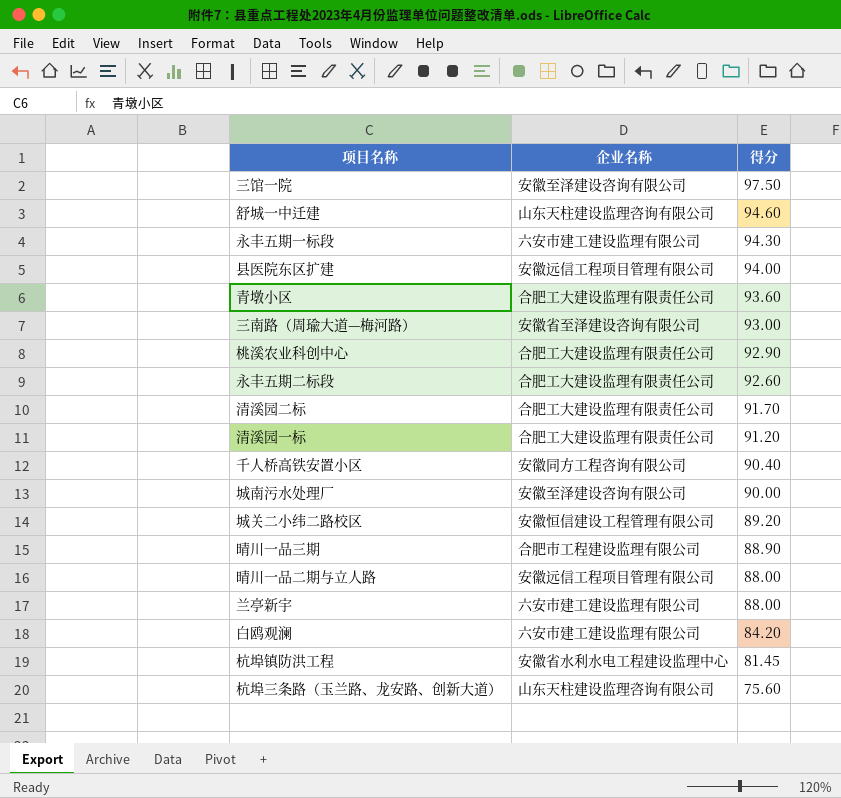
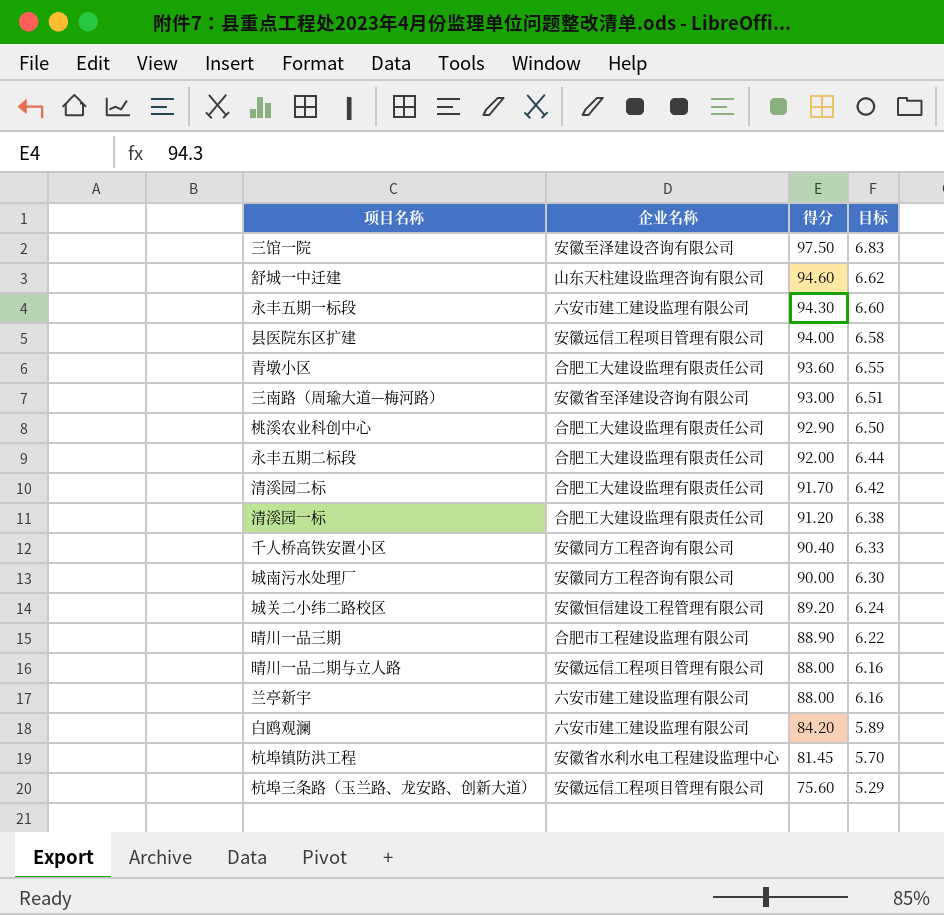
column 目标 | formula: none -> [得分] * 0.07
永丰五期二标段 | 得分: 92.60 -> 92.00
城南污水处理厂 | 企业名称: 安徽至泽建设咨询有限公司 -> 安徽同方工程咨询有限公司
杭埠三条路（玉兰路、龙安路、创新大道） | 企业名称: 山东天柱建设监理咨询有限公司 -> 安徽远信工程项目管理有限公司

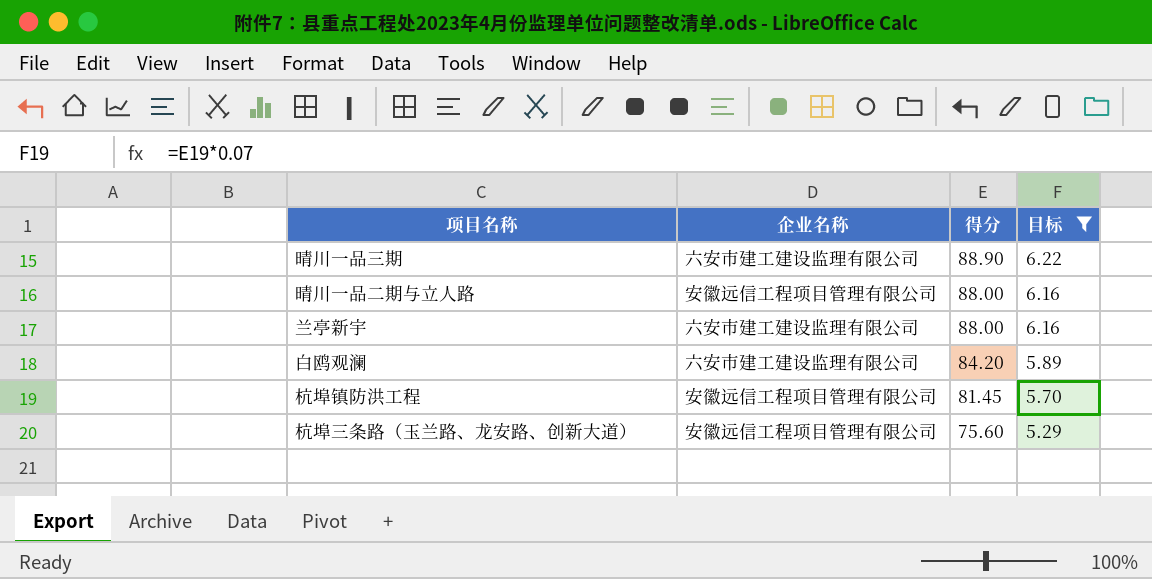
filter: none -> 目标 <= 6.22
晴川一品三期 | 企业名称: 合肥市工程建设监理有限公司 -> 六安市建工建设监理有限公司
杭埠镇防洪工程 | 企业名称: 安徽省水利水电工程建设监理中心 -> 安徽远信工程项目管理有限公司

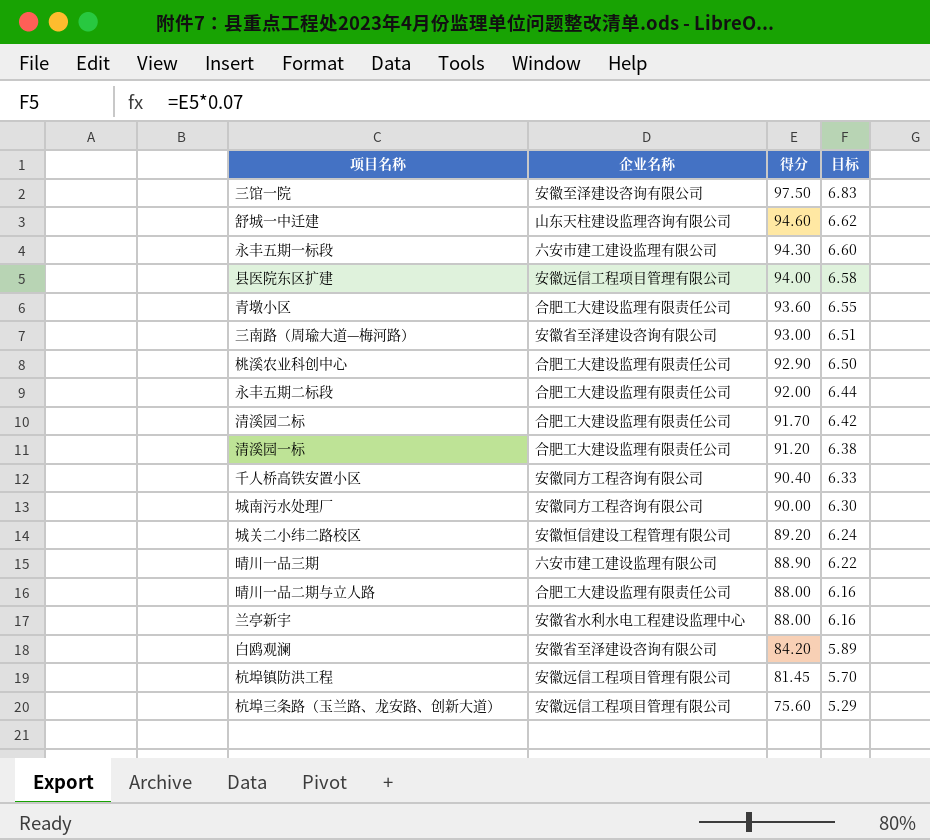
filter: 目标 <= 6.22 -> none
晴川一品二期与立人路 | 企业名称: 安徽远信工程项目管理有限公司 -> 合肥工大建设监理有限责任公司
兰亭新宇 | 企业名称: 六安市建工建设监理有限公司 -> 安徽省水利水电工程建设监理中心
白鸥观澜 | 企业名称: 六安市建工建设监理有限公司 -> 安徽省至泽建设咨询有限公司

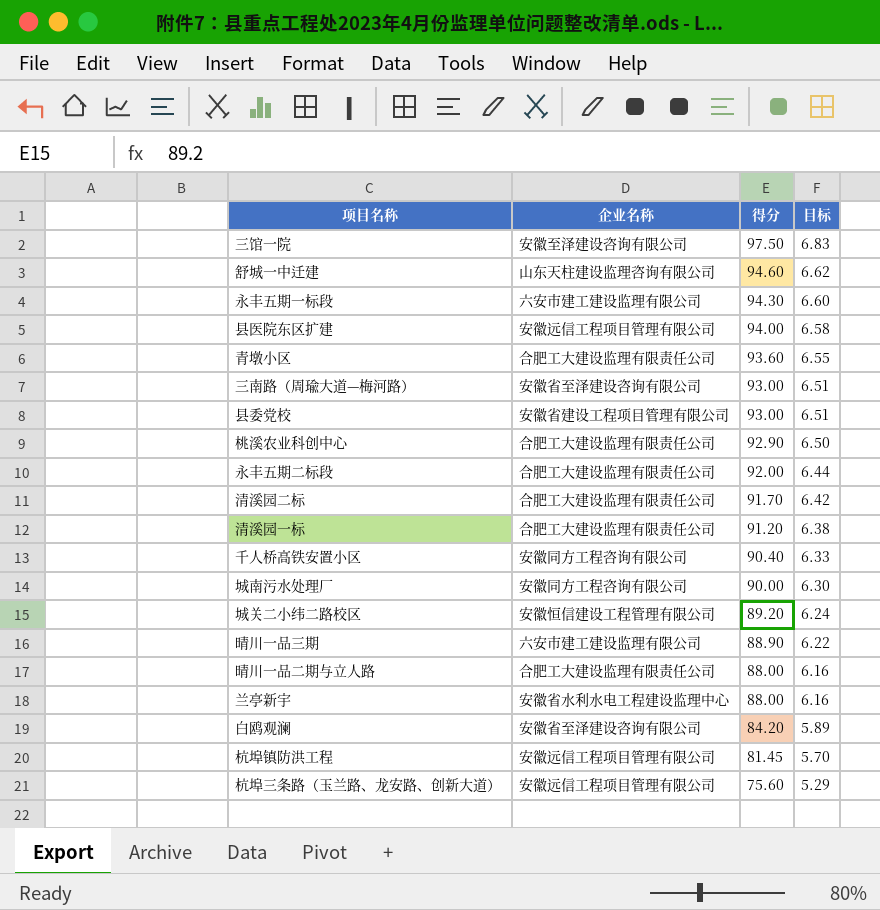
row 县委党校: none -> 安徽省建设工程项目管理有限公司 | 93.00 | 6.51

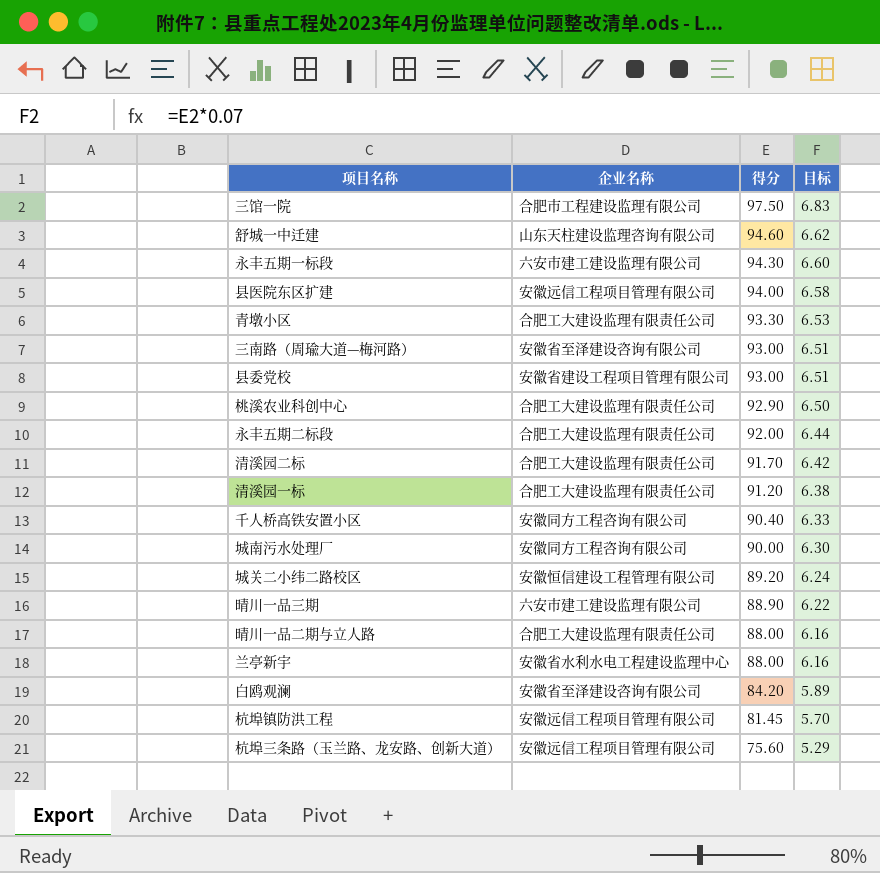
三馆一院 | 企业名称: 安徽至泽建设咨询有限公司 -> 合肥市工程建设监理有限公司
青墩小区 | 得分: 93.60 -> 93.30
青墩小区 | 目标: 6.55 -> 6.53

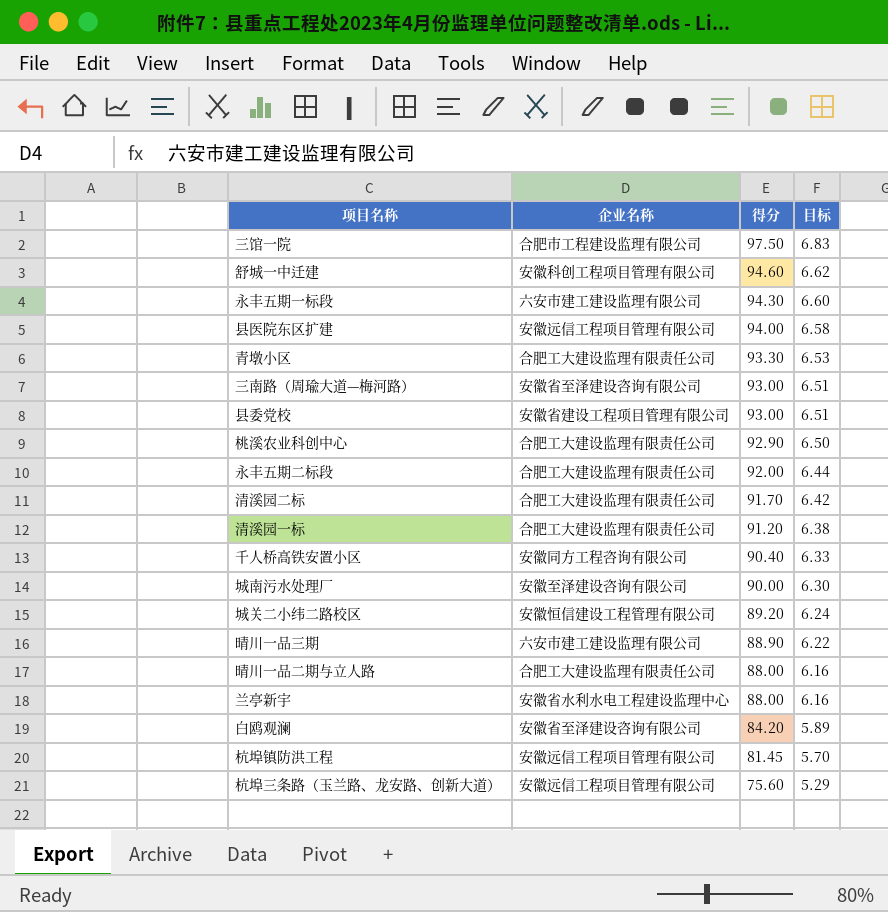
舒城一中迁建 | 企业名称: 山东天柱建设监理咨询有限公司 -> 安徽科创工程项目管理有限公司
城南污水处理厂 | 企业名称: 安徽同方工程咨询有限公司 -> 安徽至泽建设咨询有限公司

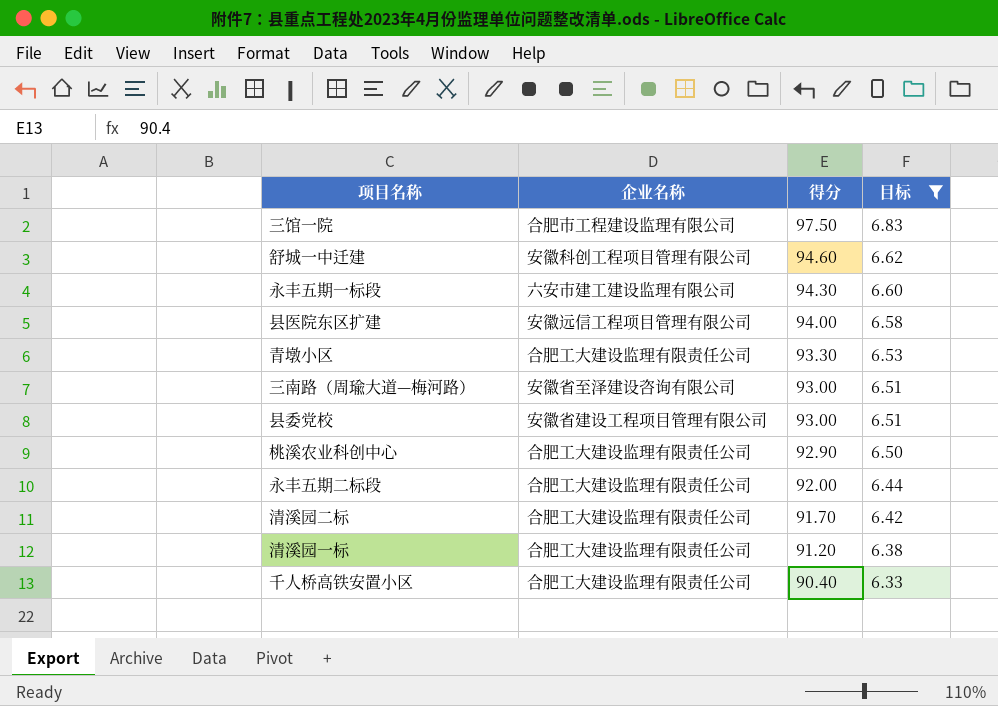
filter: none -> 目标 >= 6.33
千人桥高铁安置小区 | 企业名称: 安徽同方工程咨询有限公司 -> 合肥工大建设监理有限责任公司

